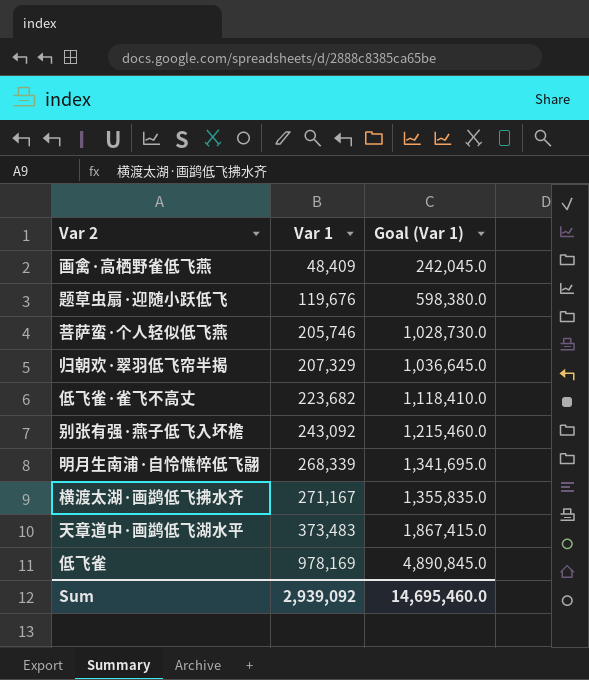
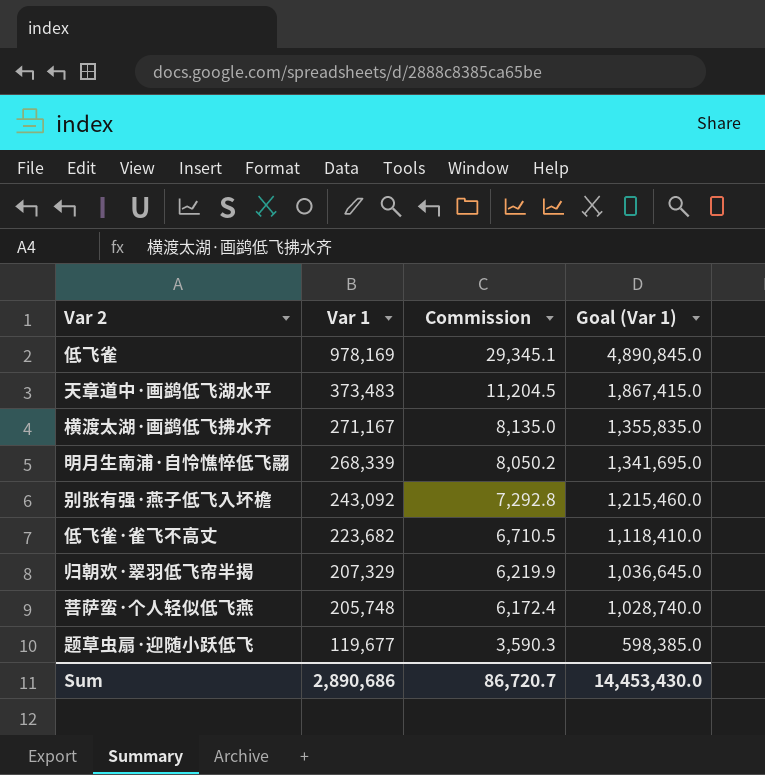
row order: Var 1 ascending -> Var 1 descending
column Commission | formula: none -> [Var 1] * 0.03
row 画禽·高栖野雀低飞燕: 48,409 | 242,045.0 -> none
菩萨蛮·个人轻似低飞燕 | Var 1: 205,746 -> 205,748
菩萨蛮·个人轻似低飞燕 | Goal (Var 1): 1,028,730.0 -> 1,028,740.0
题草虫扇·迎随小跃低飞 | Var 1: 119,676 -> 119,677
题草虫扇·迎随小跃低飞 | Goal (Var 1): 598,380.0 -> 598,385.0
Sum | Var 1: 2,939,092 -> 2,890,686
Sum | Goal (Var 1): 14,695,460.0 -> 14,453,430.0

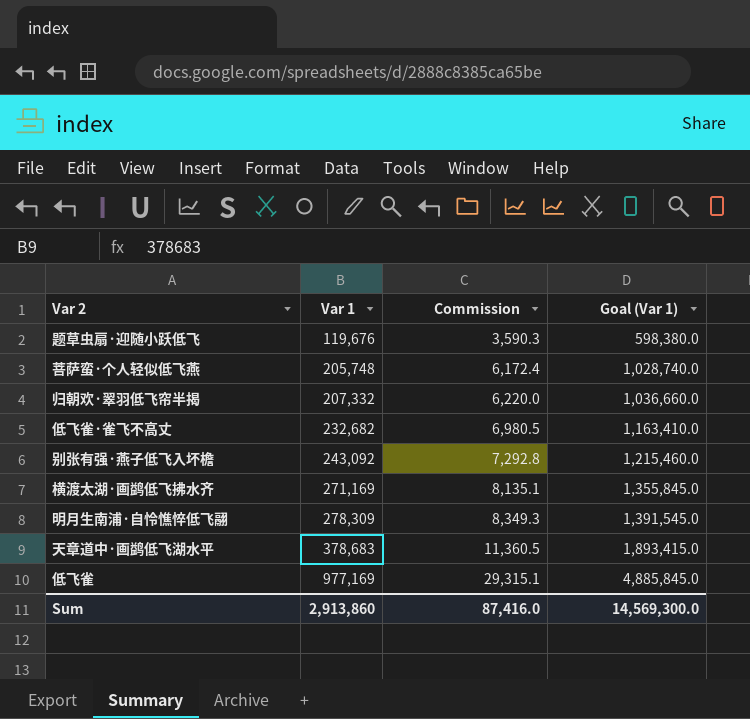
row order: Var 1 descending -> Var 1 ascending
题草虫扇·迎随小跃低飞 | Var 1: 119,677 -> 119,676
题草虫扇·迎随小跃低飞 | Goal (Var 1): 598,385.0 -> 598,380.0
归朝欢·翠羽低飞帘半揭 | Var 1: 207,329 -> 207,332
归朝欢·翠羽低飞帘半揭 | Commission: 6,219.9 -> 6,220.0
归朝欢·翠羽低飞帘半揭 | Goal (Var 1): 1,036,645.0 -> 1,036,660.0
低飞雀·雀飞不高丈 | Var 1: 223,682 -> 232,682
低飞雀·雀飞不高丈 | Commission: 6,710.5 -> 6,980.5
低飞雀·雀飞不高丈 | Goal (Var 1): 1,118,410.0 -> 1,163,410.0
横渡太湖·画鹢低飞拂水齐 | Var 1: 271,167 -> 271,169
横渡太湖·画鹢低飞拂水齐 | Commission: 8,135.0 -> 8,135.1
横渡太湖·画鹢低飞拂水齐 | Goal (Var 1): 1,355,835.0 -> 1,355,845.0
明月生南浦·自怜憔悴低飞翮 | Var 1: 268,339 -> 278,309
明月生南浦·自怜憔悴低飞翮 | Commission: 8,050.2 -> 8,349.3
明月生南浦·自怜憔悴低飞翮 | Goal (Var 1): 1,341,695.0 -> 1,391,545.0
天章道中·画鹢低飞湖水平 | Var 1: 373,483 -> 378,683
天章道中·画鹢低飞湖水平 | Commission: 11,204.5 -> 11,360.5
天章道中·画鹢低飞湖水平 | Goal (Var 1): 1,867,415.0 -> 1,893,415.0
低飞雀 | Var 1: 978,169 -> 977,169
低飞雀 | Commission: 29,345.1 -> 29,315.1
低飞雀 | Goal (Var 1): 4,890,845.0 -> 4,885,845.0
Sum | Var 1: 2,890,686 -> 2,913,860
Sum | Commission: 86,720.7 -> 87,416.0
Sum | Goal (Var 1): 14,453,430.0 -> 14,569,300.0

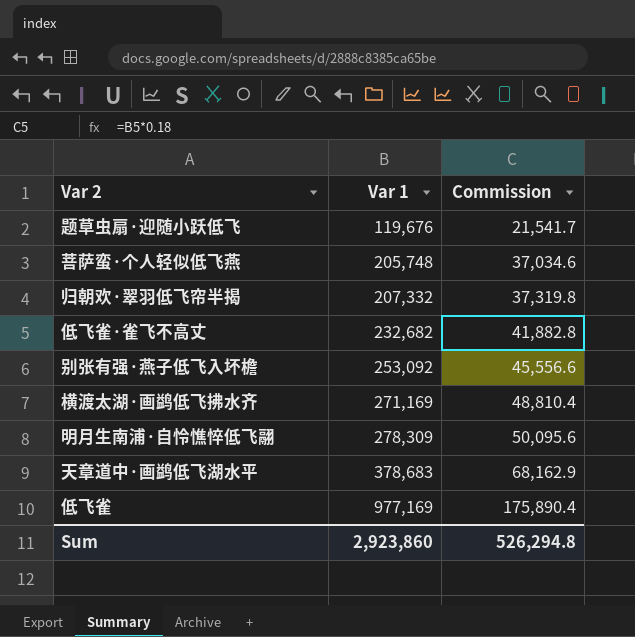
column Goal (Var 1) | formula: [Var 1] * 5 -> none
column Commission | formula: [Var 1] * 0.03 -> [Var 1] * 0.18
别张有强·燕子低飞入坏檐 | Var 1: 243,092 -> 253,092
Sum | Var 1: 2,913,860 -> 2,923,860
Sum | Commission: 87,416.0 -> 526,294.8

